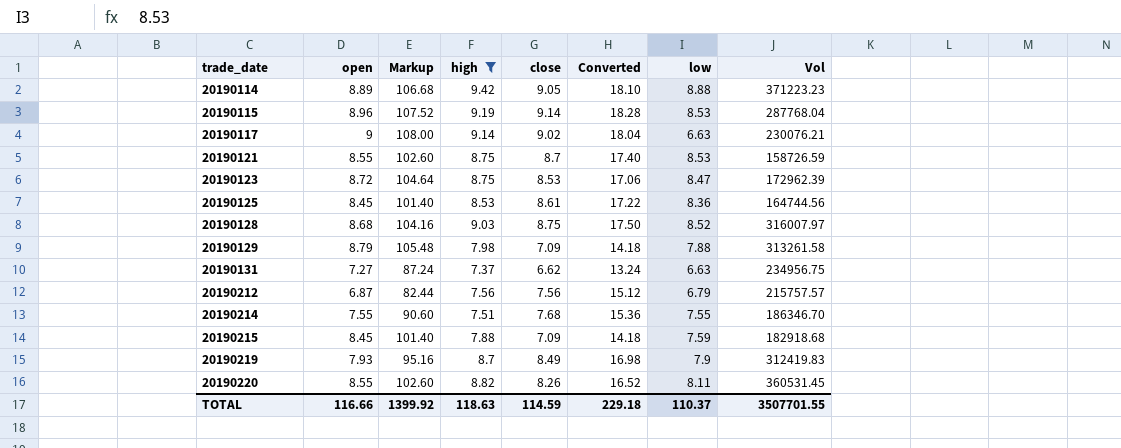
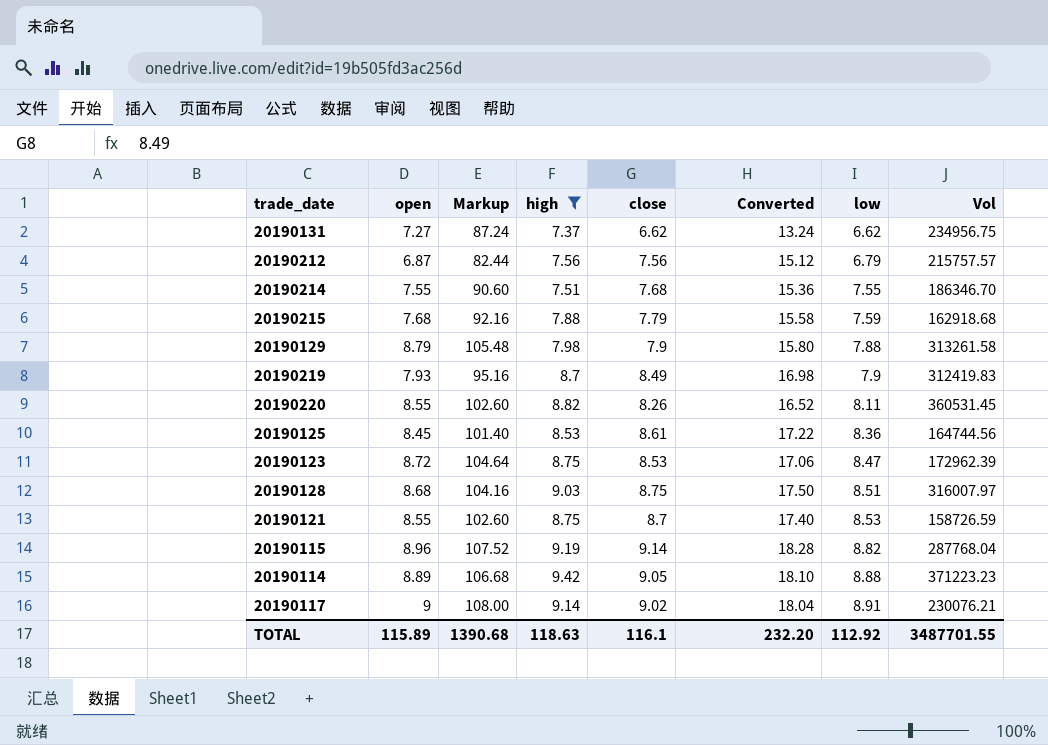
row order: trade_date ascending -> low ascending
20190131 | low: 6.63 -> 6.62
20190215 | open: 8.45 -> 7.68
20190215 | Markup: 101.40 -> 92.16
20190215 | close: 7.09 -> 7.79
20190215 | Converted: 14.18 -> 15.58
20190215 | Vol: 182918.68 -> 162918.68
20190129 | close: 7.09 -> 7.9
20190129 | Converted: 14.18 -> 15.80
20190128 | low: 8.52 -> 8.51
20190115 | low: 8.53 -> 8.82
20190117 | low: 6.63 -> 8.91
TOTAL | open: 116.66 -> 115.89
TOTAL | Markup: 1399.92 -> 1390.68
TOTAL | close: 114.59 -> 116.1
TOTAL | Converted: 229.18 -> 232.20
TOTAL | low: 110.37 -> 112.92
TOTAL | Vol: 3507701.55 -> 3487701.55

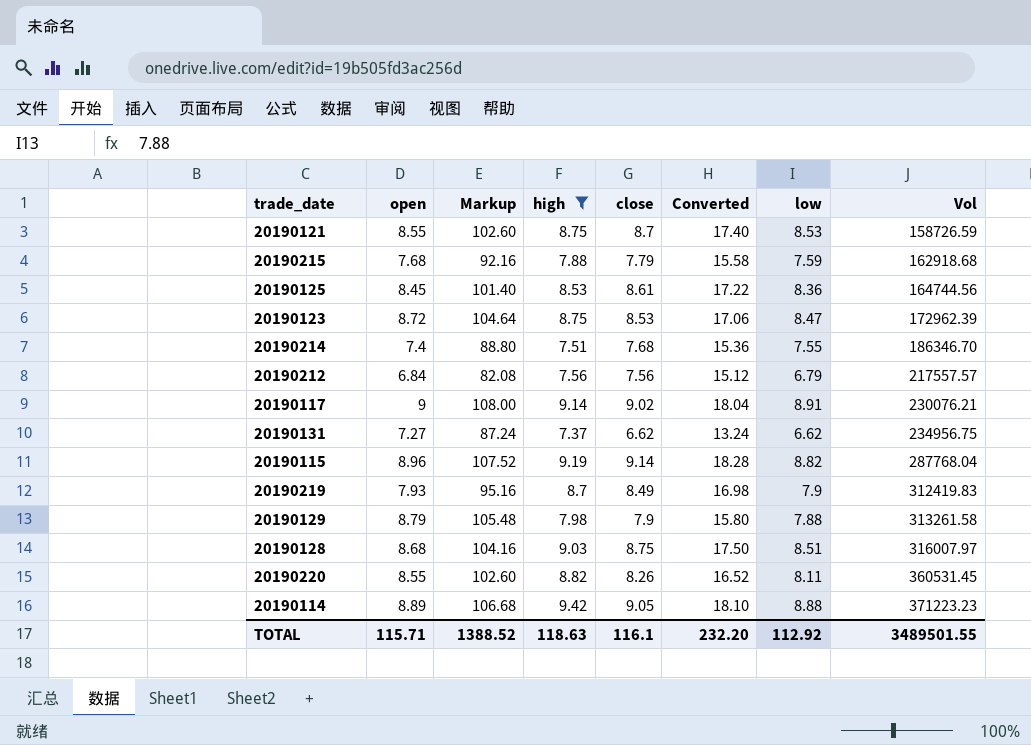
row order: low ascending -> Vol ascending
20190214 | open: 7.55 -> 7.4
20190214 | Markup: 90.60 -> 88.80
20190212 | open: 6.87 -> 6.84
20190212 | Markup: 82.44 -> 82.08
20190212 | Vol: 215757.57 -> 217557.57
TOTAL | open: 115.89 -> 115.71
TOTAL | Markup: 1390.68 -> 1388.52
TOTAL | Vol: 3487701.55 -> 3489501.55

